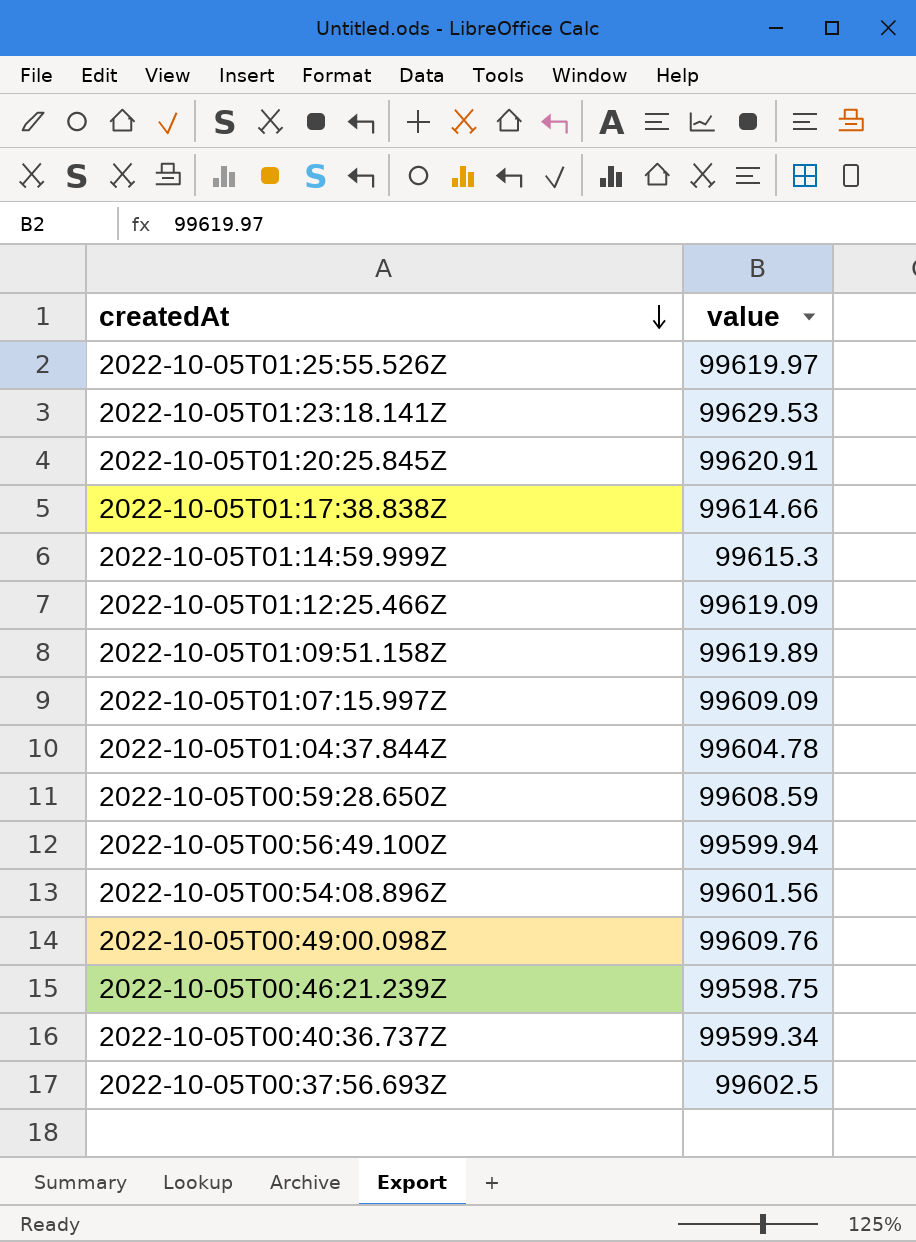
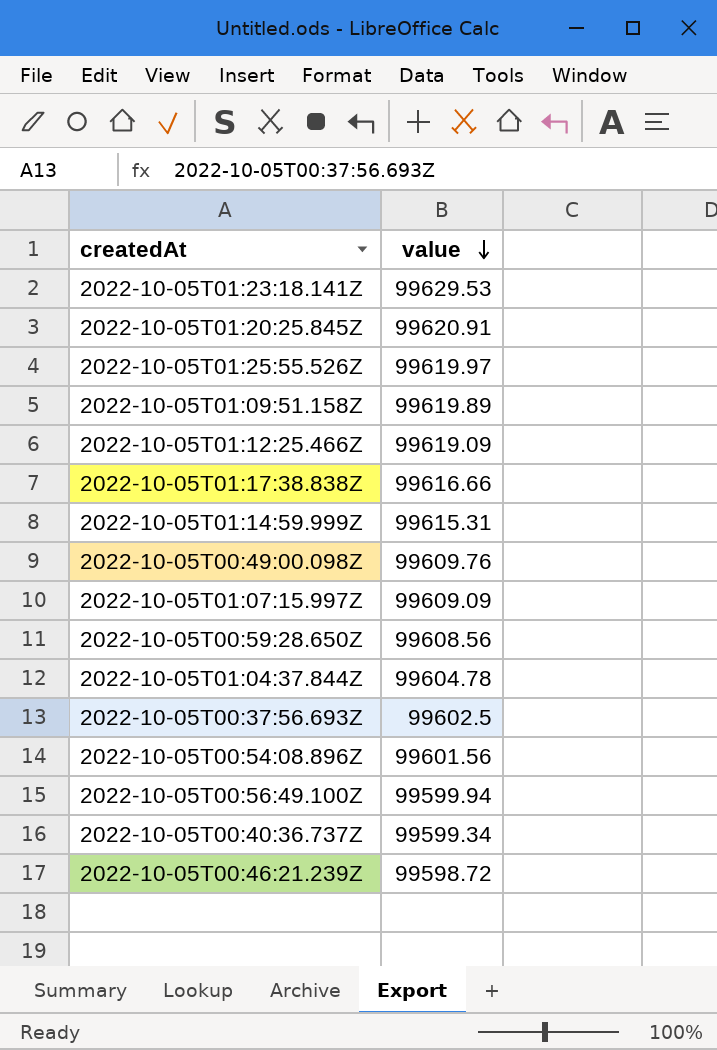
row order: createdAt descending -> value descending
2022-10-05T01:17:38.838Z | value: 99614.66 -> 99616.66
2022-10-05T01:14:59.999Z | value: 99615.3 -> 99615.31
2022-10-05T00:59:28.650Z | value: 99608.59 -> 99608.56
2022-10-05T00:46:21.239Z | value: 99598.75 -> 99598.72

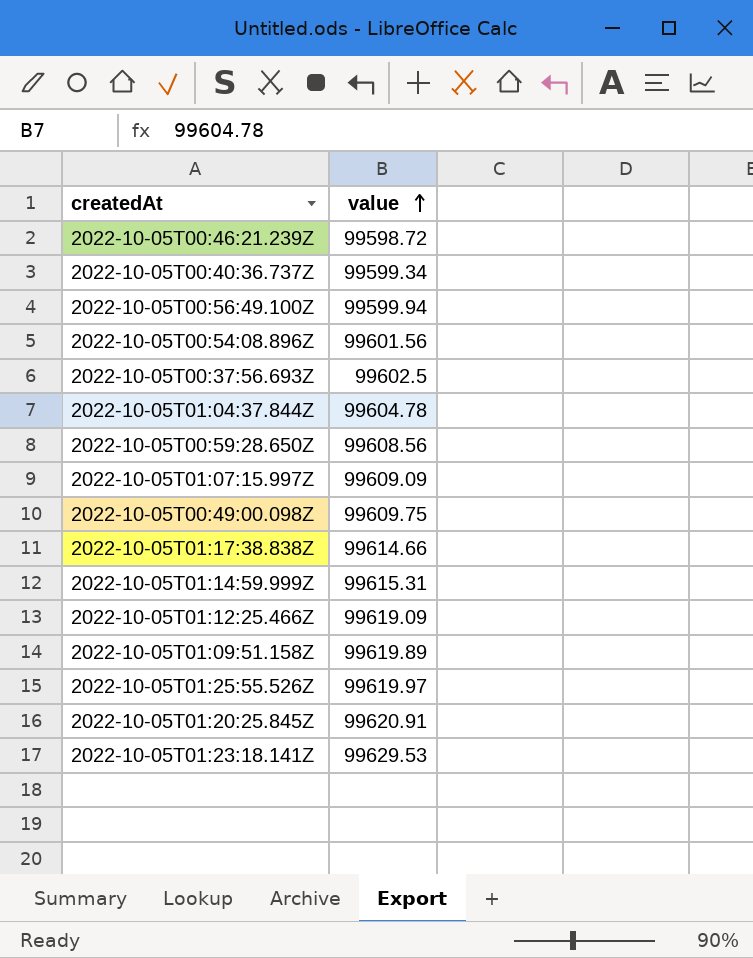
row order: value descending -> value ascending
2022-10-05T00:49:00.098Z | value: 99609.76 -> 99609.75
2022-10-05T01:17:38.838Z | value: 99616.66 -> 99614.66

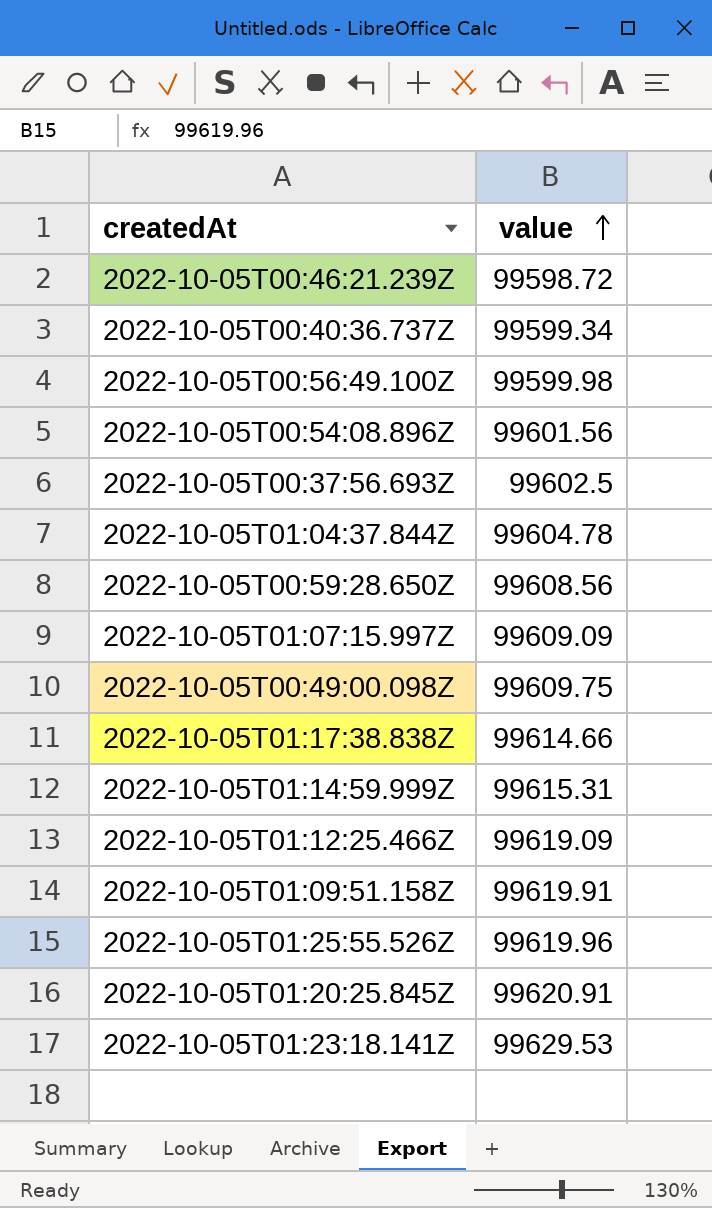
2022-10-05T00:56:49.100Z | value: 99599.94 -> 99599.98
2022-10-05T01:09:51.158Z | value: 99619.89 -> 99619.91
2022-10-05T01:25:55.526Z | value: 99619.97 -> 99619.96

